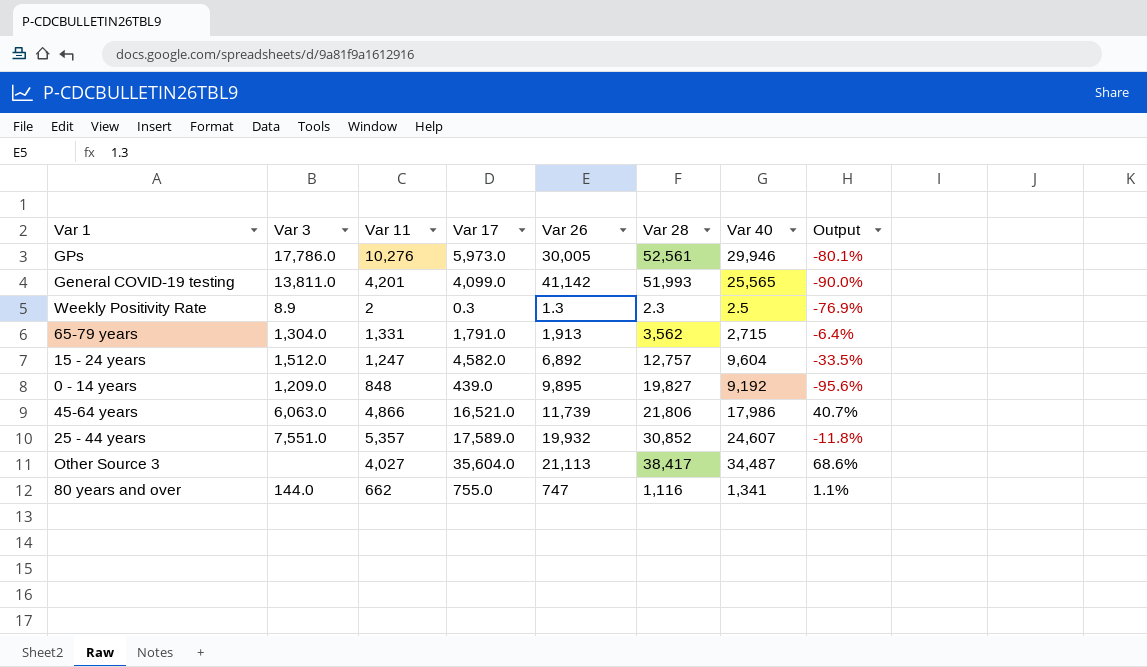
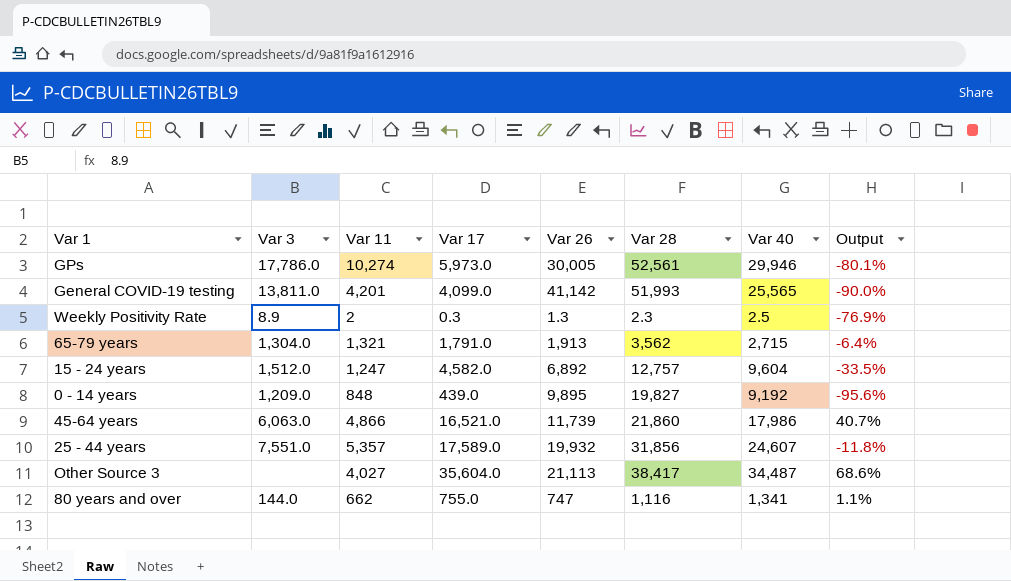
GPs | Var 11: 10,276 -> 10,274
65-79 years | Var 11: 1,331 -> 1,321
45-64 years | Var 28: 21,806 -> 21,860
25 - 44 years | Var 28: 30,852 -> 31,856

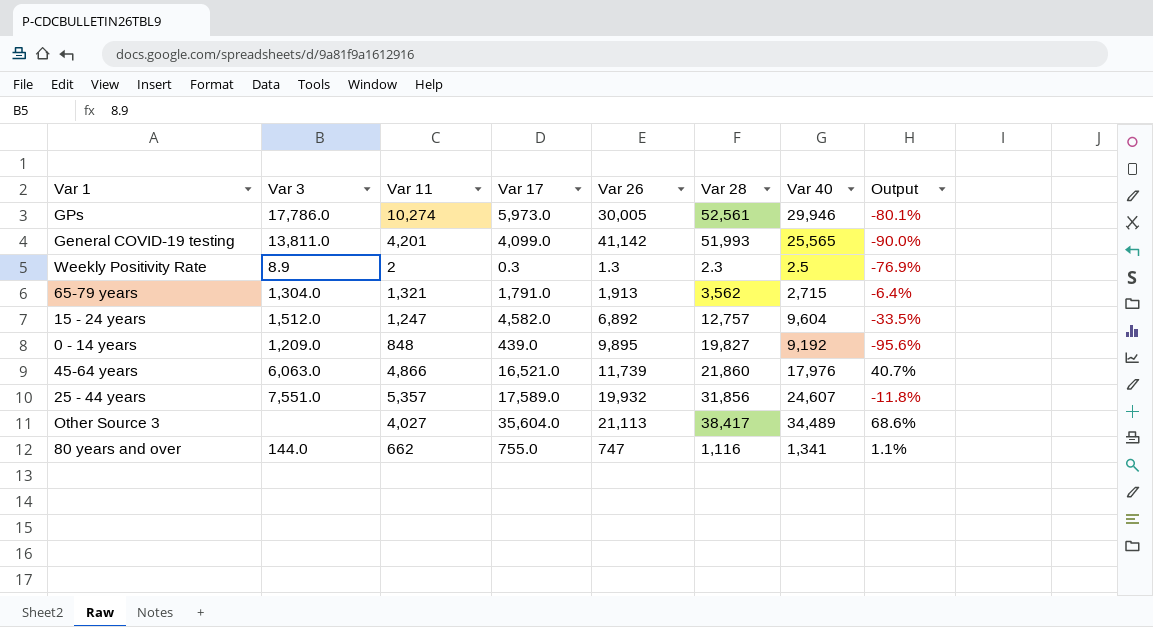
45-64 years | Var 40: 17,986 -> 17,976
Other Source 3 | Var 40: 34,487 -> 34,489

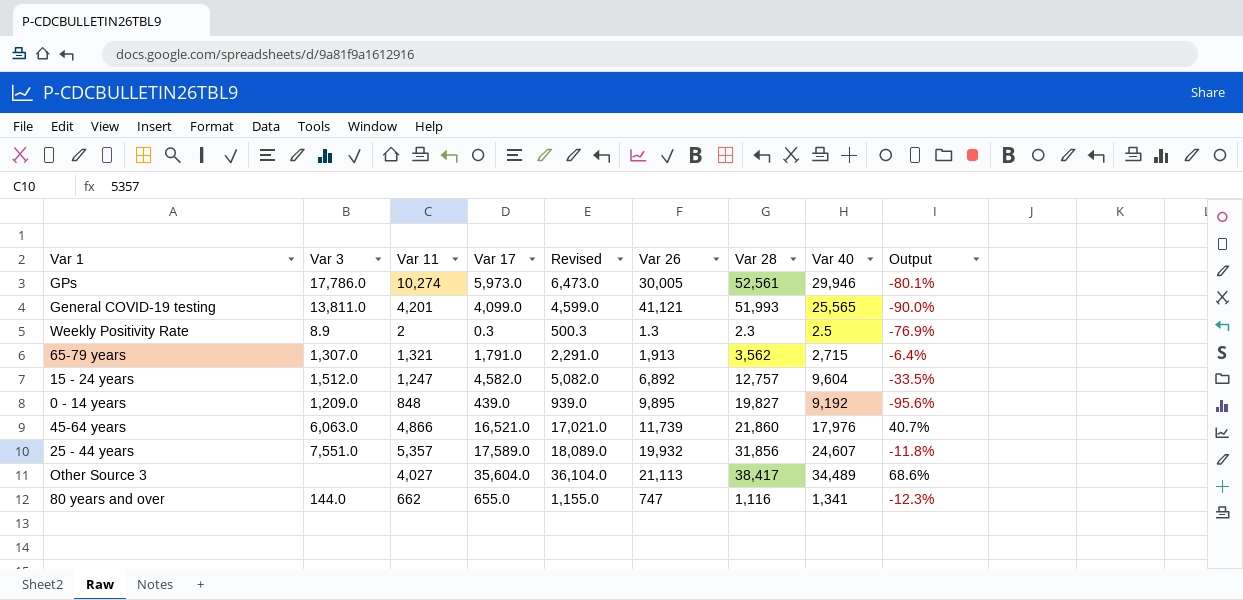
column Revised | formula: none -> [Var 17] + 500
General COVID-19 testing | Var 26: 41,142 -> 41,121
65-79 years | Var 3: 1,304.0 -> 1,307.0
80 years and over | Var 17: 755.0 -> 655.0
80 years and over | Output: 1.1% -> -12.3%

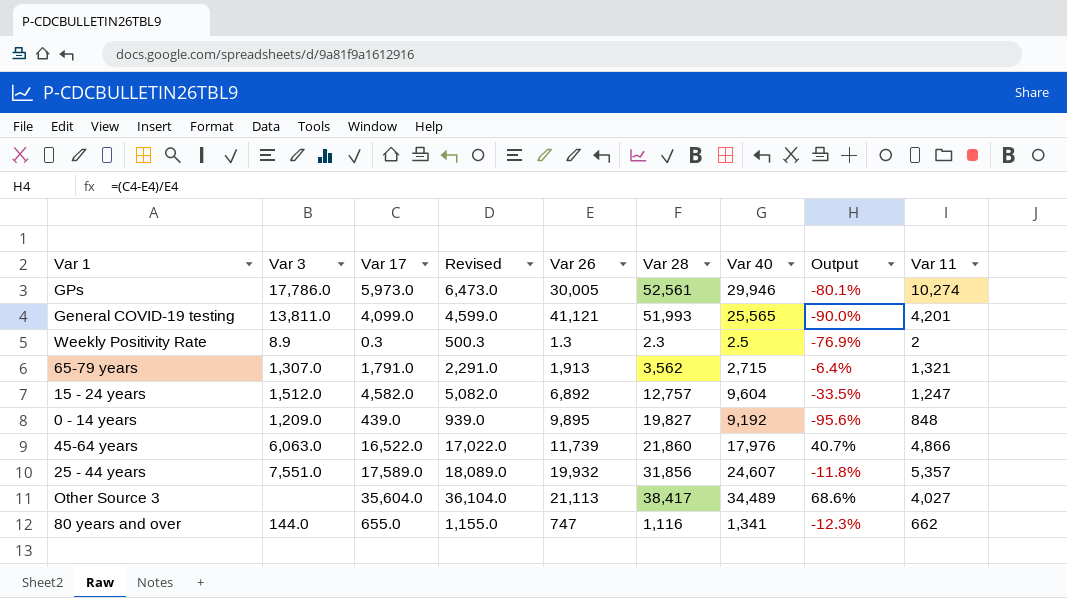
column Var 11 | position: 3 -> 9
45-64 years | Var 17: 16,521.0 -> 16,522.0
45-64 years | Revised: 17,021.0 -> 17,022.0

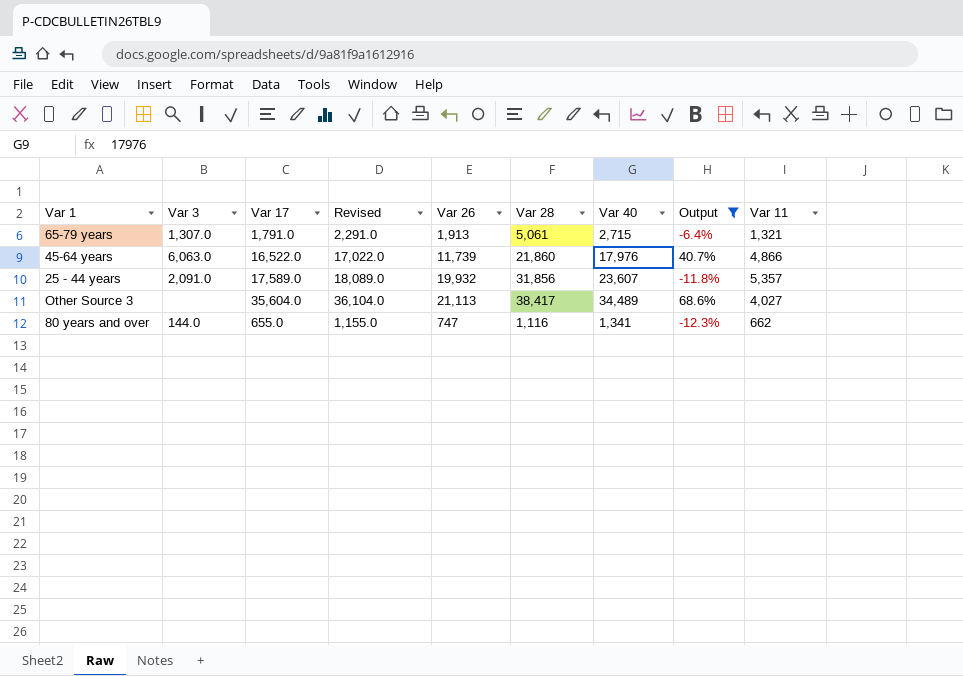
filter: none -> Output >= -12.3%
65-79 years | Var 28: 3,562 -> 5,061
25 - 44 years | Var 3: 7,551.0 -> 2,091.0
25 - 44 years | Var 40: 24,607 -> 23,607

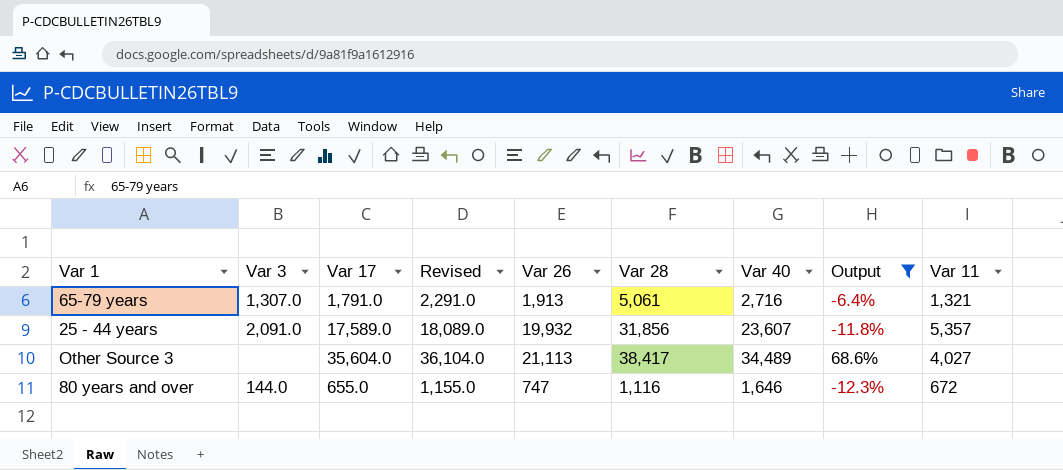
row 45-64 years: 6,063.0 | 16,522.0 | 17,022.0 | 11,739 | 21,860 | 17,976 | 40.7% | 4,866 -> none
65-79 years | Var 40: 2,715 -> 2,716
80 years and over | Var 40: 1,341 -> 1,646
80 years and over | Var 11: 662 -> 672

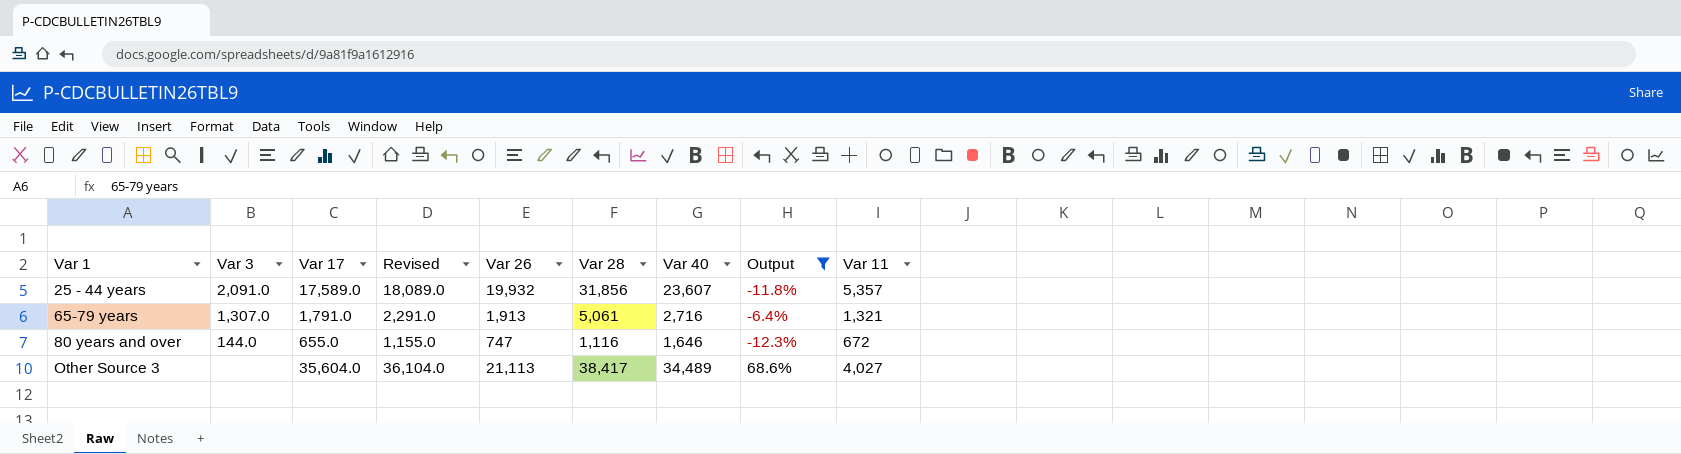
row order: none -> Var 1 ascending

